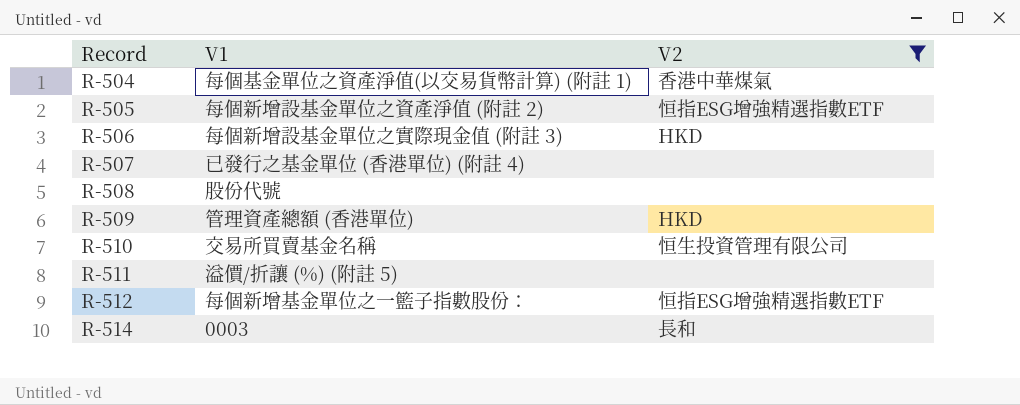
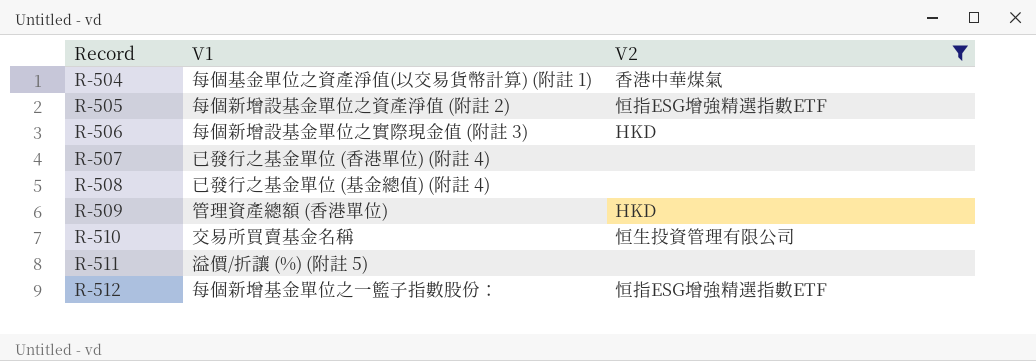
row R-514: 0003 | 長和 -> none
R-508 | V1: 股份代號 -> 已發行之基金單位 (基金總值) (附註 4)

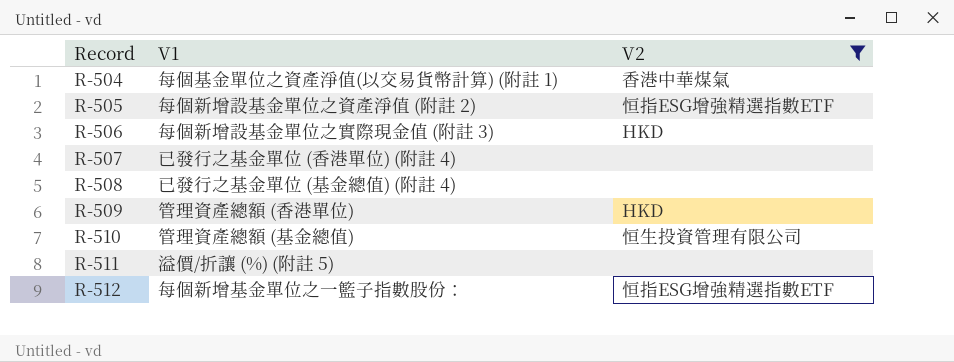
R-510 | V1: 交易所買賣基金名稱 -> 管理資產總額 (基金總值)

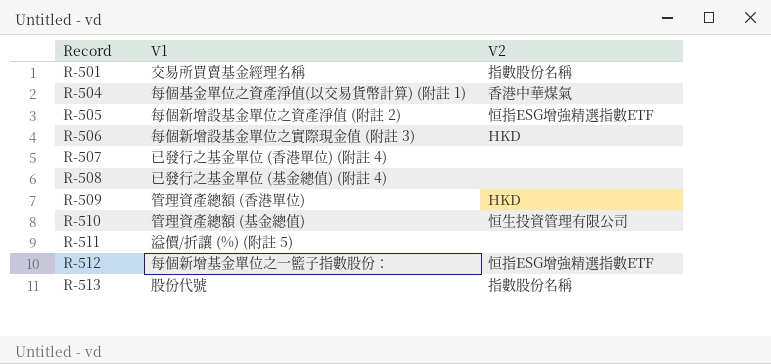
filter: V2 != 指數股份名稱 -> none

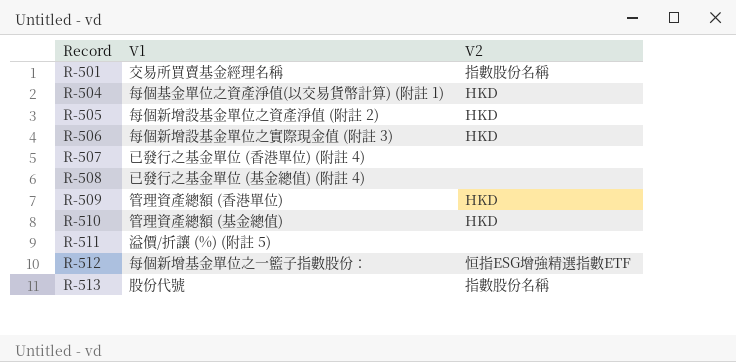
R-504 | V2: 香港中華煤氣 -> HKD
R-505 | V2: 恒指ESG增強精選指數ETF -> HKD
R-510 | V2: 恒生投資管理有限公司 -> HKD

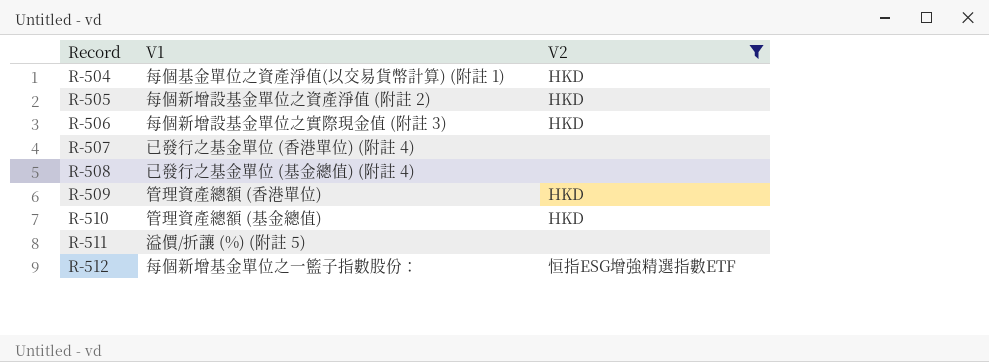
filter: none -> V2 != 指數股份名稱

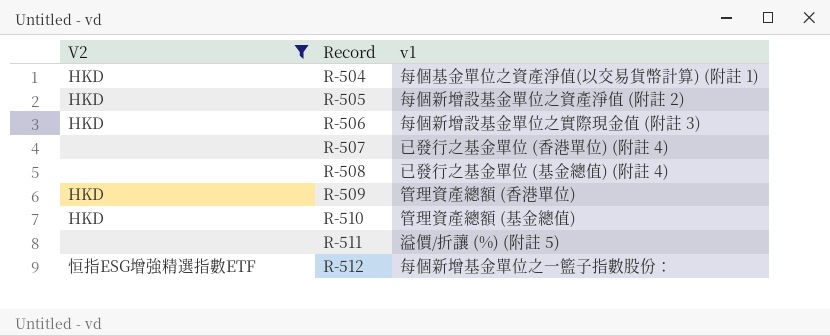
column V2 | position: 3 -> 1
column name: V1 -> v1

